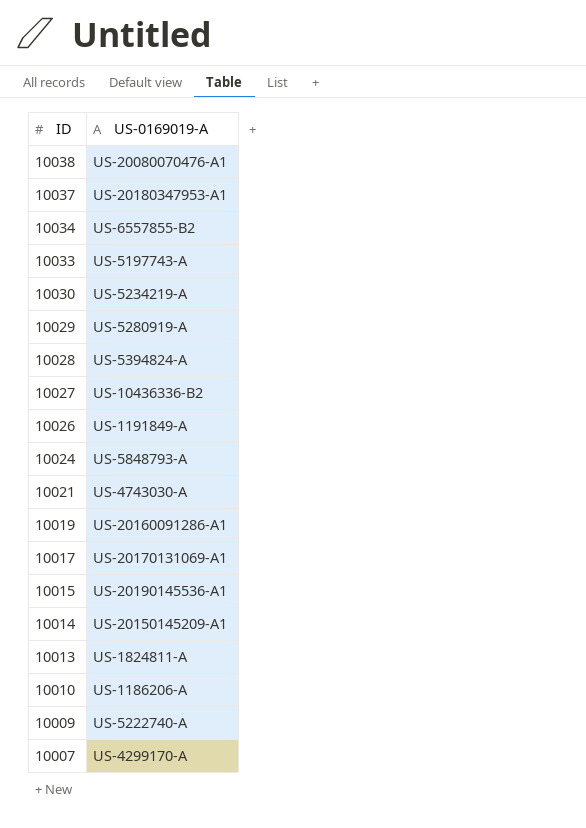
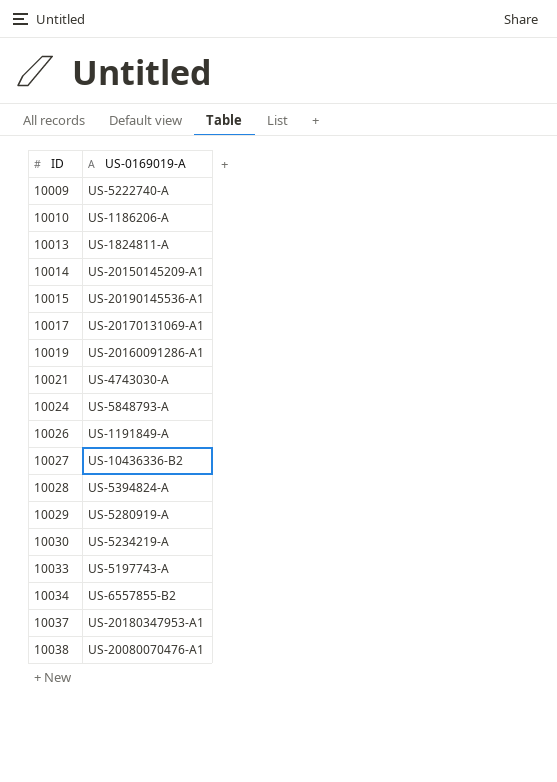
row order: ID descending -> ID ascending
row 10007: US-4299170-A -> none

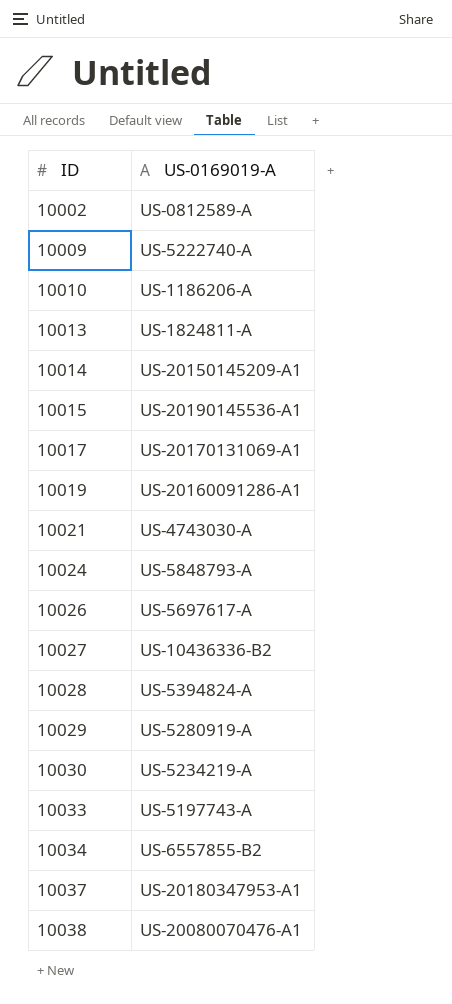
row 10002: none -> US-0812589-A
10026 | US-0169019-A: US-1191849-A -> US-5697617-A

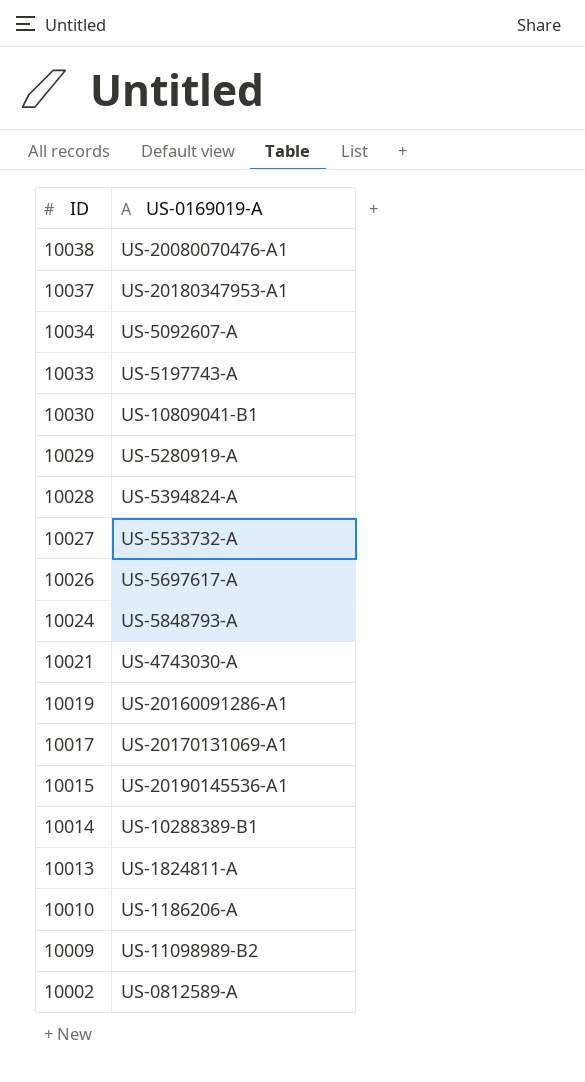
row order: ID ascending -> ID descending
10034 | US-0169019-A: US-6557855-B2 -> US-5092607-A
10030 | US-0169019-A: US-5234219-A -> US-10809041-B1
10027 | US-0169019-A: US-10436336-B2 -> US-5533732-A
10014 | US-0169019-A: US-20150145209-A1 -> US-10288389-B1
10009 | US-0169019-A: US-5222740-A -> US-11098989-B2

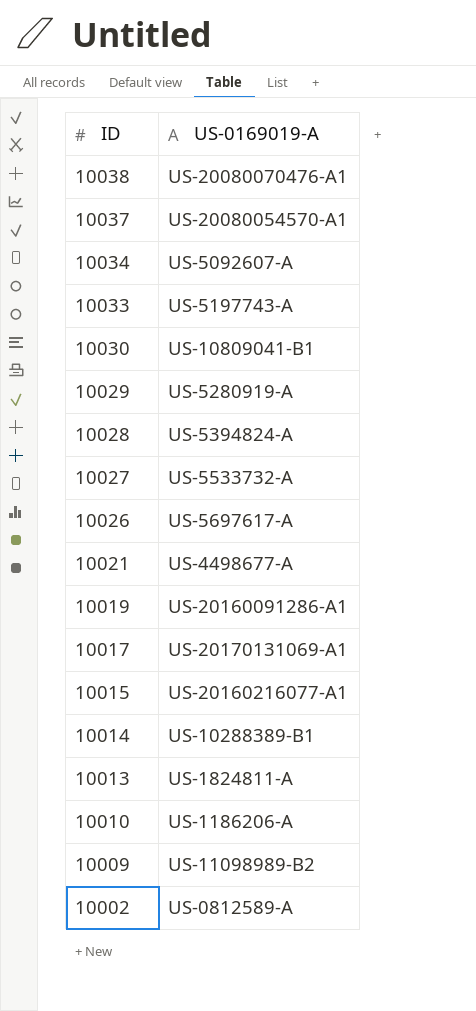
row 10024: US-5848793-A -> none
10037 | US-0169019-A: US-20180347953-A1 -> US-20080054570-A1
10021 | US-0169019-A: US-4743030-A -> US-4498677-A
10015 | US-0169019-A: US-20190145536-A1 -> US-20160216077-A1

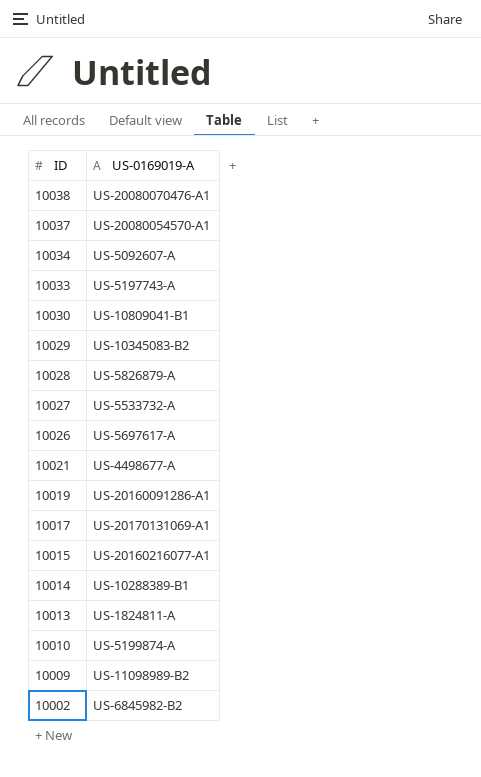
10029 | US-0169019-A: US-5280919-A -> US-10345083-B2
10028 | US-0169019-A: US-5394824-A -> US-5826879-A
10010 | US-0169019-A: US-1186206-A -> US-5199874-A
10002 | US-0169019-A: US-0812589-A -> US-6845982-B2

